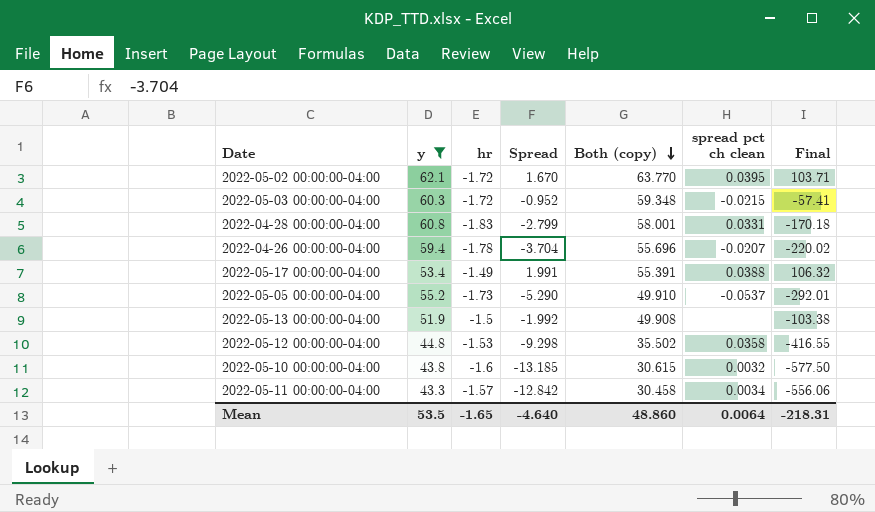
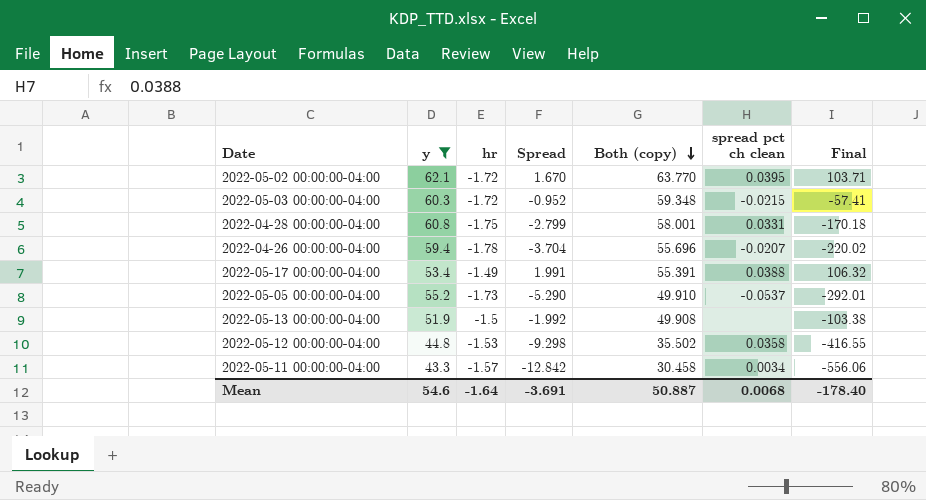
row 2022-05-10 00:00:00-04:00: 43.8 | -1.6 | -13.185 | 30.615 | 0.0032 | -577.50 -> none
2022-04-28 00:00:00-04:00 | hr: -1.83 -> -1.75
Mean | y: 53.5 -> 54.6
Mean | hr: -1.65 -> -1.64
Mean | Spread: -4.640 -> -3.691
Mean | Both (copy): 48.860 -> 50.887
Mean | spread pct ch clean: 0.0064 -> 0.0068
Mean | Final: -218.31 -> -178.40

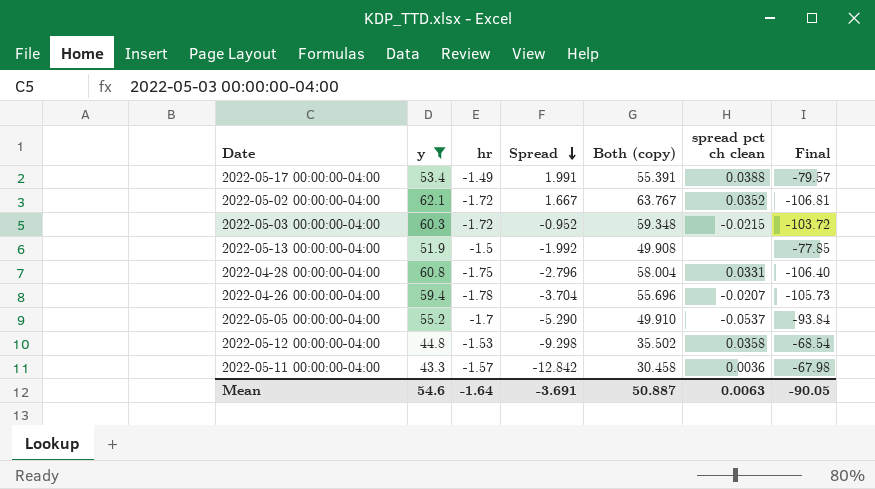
row order: Both (copy) descending -> Spread descending
column Final | formula: [y] * [Spread] -> [y] * [hr]
2022-05-02 00:00:00-04:00 | Spread: 1.670 -> 1.667
2022-05-02 00:00:00-04:00 | Both (copy): 63.770 -> 63.767
2022-05-02 00:00:00-04:00 | spread pct ch clean: 0.0395 -> 0.0352
2022-04-28 00:00:00-04:00 | Spread: -2.799 -> -2.796
2022-04-28 00:00:00-04:00 | Both (copy): 58.001 -> 58.004
2022-05-05 00:00:00-04:00 | hr: -1.73 -> -1.7
2022-05-11 00:00:00-04:00 | spread pct ch clean: 0.0034 -> 0.0036
Mean | spread pct ch clean: 0.0068 -> 0.0063
Mean | Final: -178.40 -> -90.05

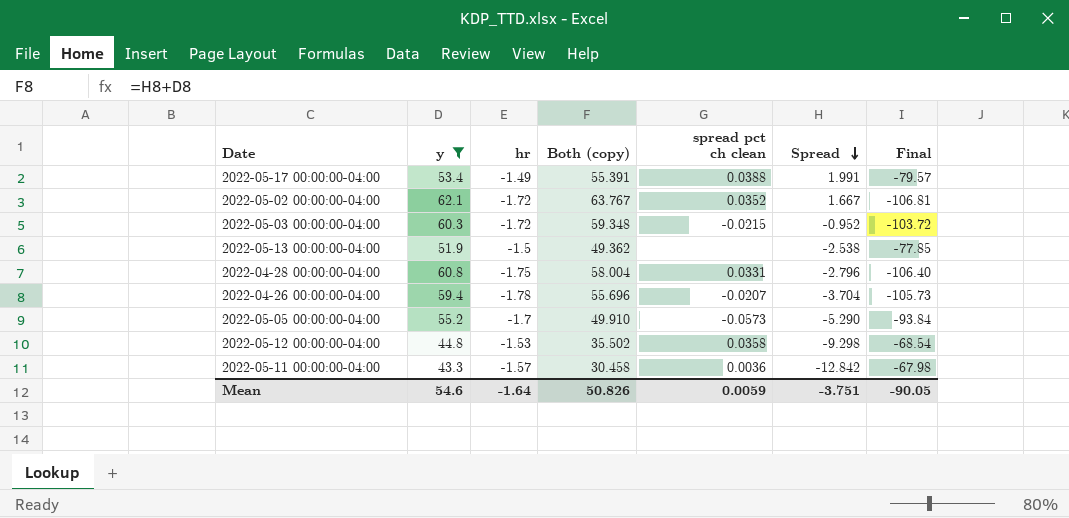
column Spread | position: 4 -> 6
2022-05-13 00:00:00-04:00 | Both (copy): 49.908 -> 49.362
2022-05-13 00:00:00-04:00 | Spread: -1.992 -> -2.538
2022-05-05 00:00:00-04:00 | spread pct ch clean: -0.0537 -> -0.0573
Mean | Both (copy): 50.887 -> 50.826
Mean | spread pct ch clean: 0.0063 -> 0.0059
Mean | Spread: -3.691 -> -3.751

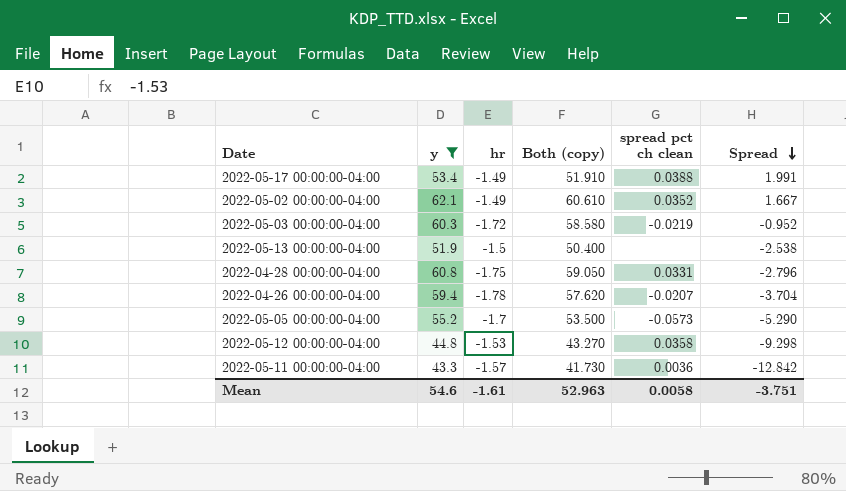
column Final | formula: [y] * [hr] -> none
column Both (copy) | formula: [y] + [Spread] -> [y] + [hr]
2022-05-02 00:00:00-04:00 | hr: -1.72 -> -1.49
2022-05-03 00:00:00-04:00 | spread pct ch clean: -0.0215 -> -0.0219
Mean | hr: -1.64 -> -1.61
Mean | Both (copy): 50.826 -> 52.963
Mean | spread pct ch clean: 0.0059 -> 0.0058

